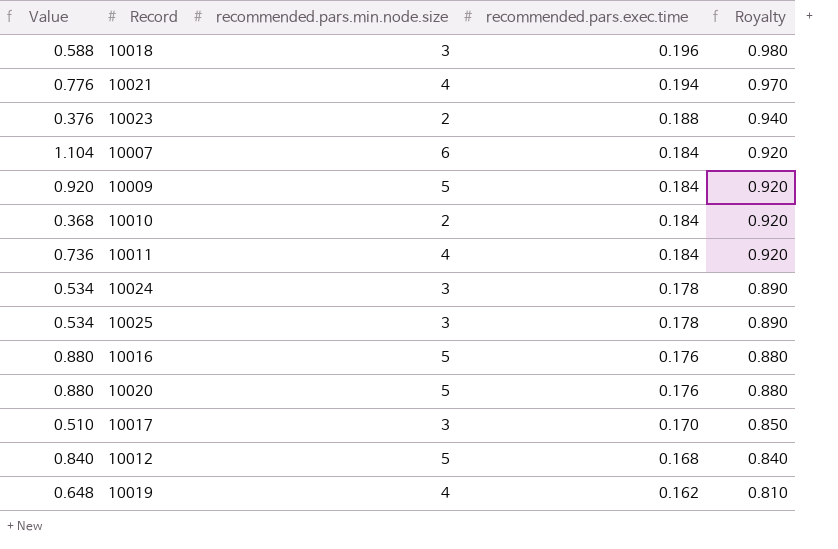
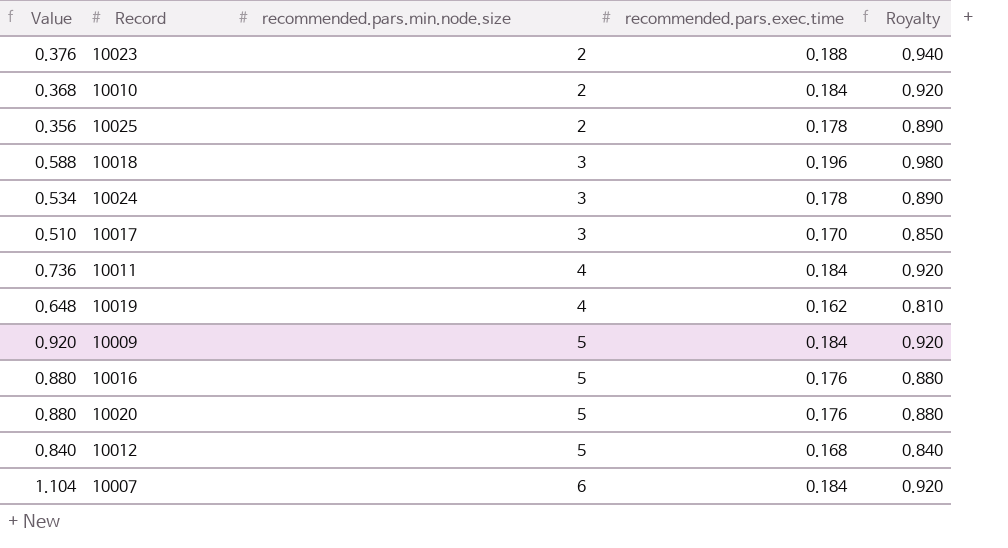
row order: recommended.pars.exec.time descending -> recommended.pars.min.node.size ascending
row 10021: 0.776 | 4 | 0.194 | 0.970 -> none
10025 | Value: 0.534 -> 0.356
10025 | recommended.pars.min.node.size: 3 -> 2

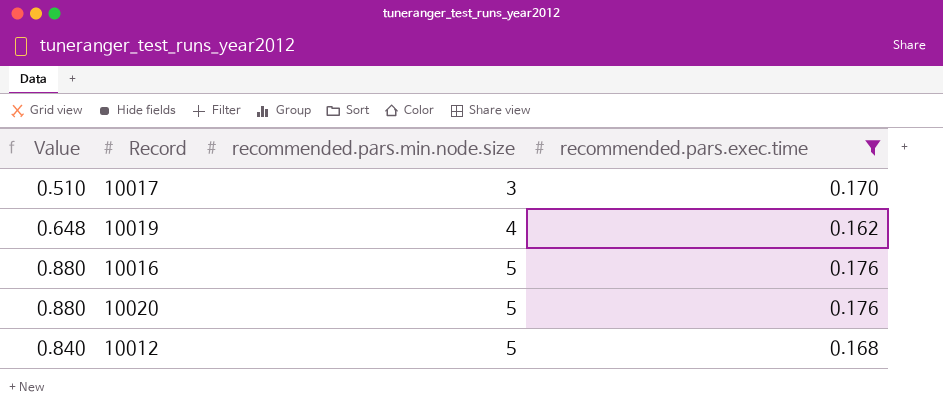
filter: none -> recommended.pars.exec.time <= 0.176
column Royalty | formula: [recommended.pars.exec.time] * 5 -> none

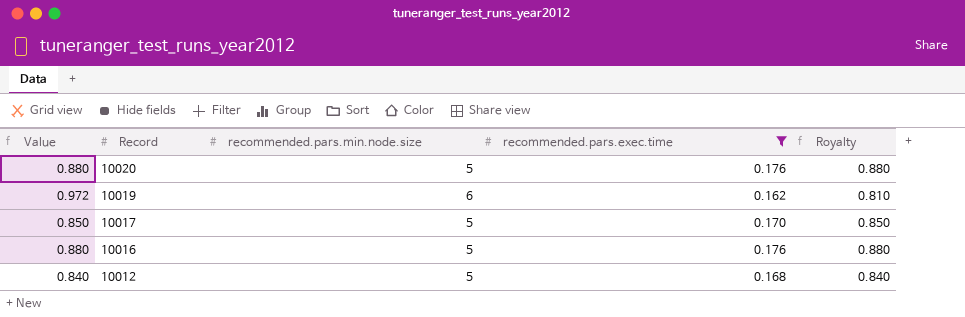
row order: recommended.pars.min.node.size ascending -> Record descending
column Royalty | formula: none -> [recommended.pars.exec.time] * 5
10019 | Value: 0.648 -> 0.972
10019 | recommended.pars.min.node.size: 4 -> 6
10017 | Value: 0.510 -> 0.850
10017 | recommended.pars.min.node.size: 3 -> 5

